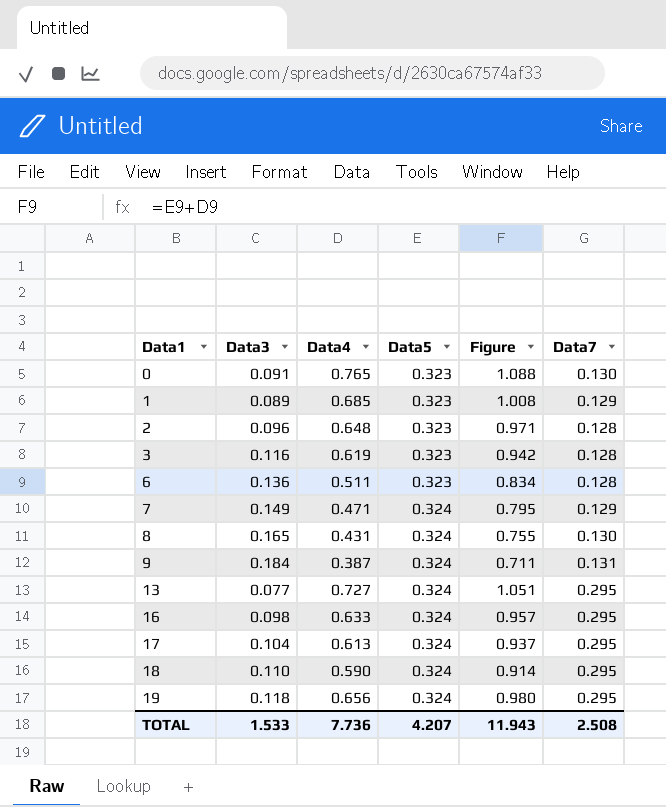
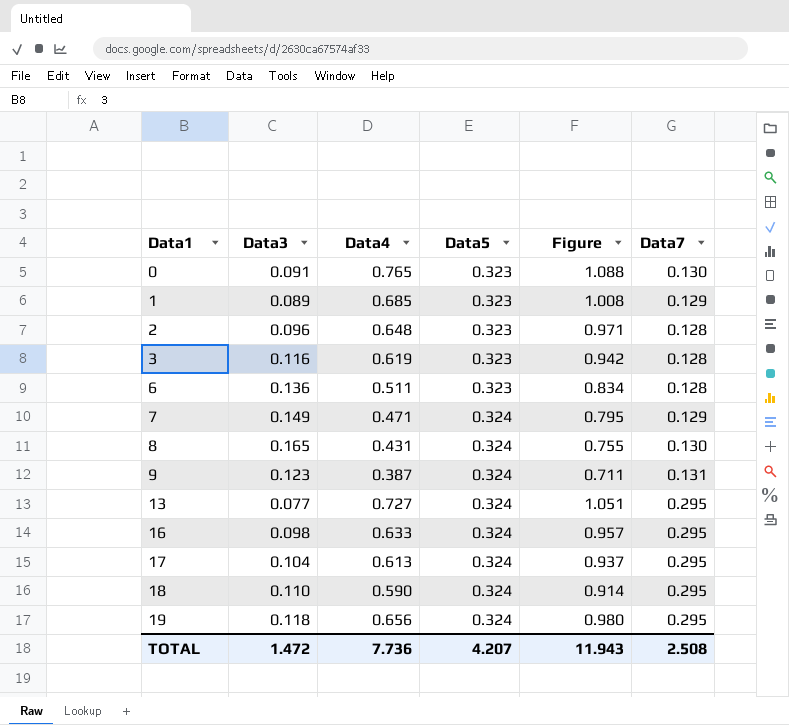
9 | Data3: 0.184 -> 0.123
TOTAL | Data3: 1.533 -> 1.472

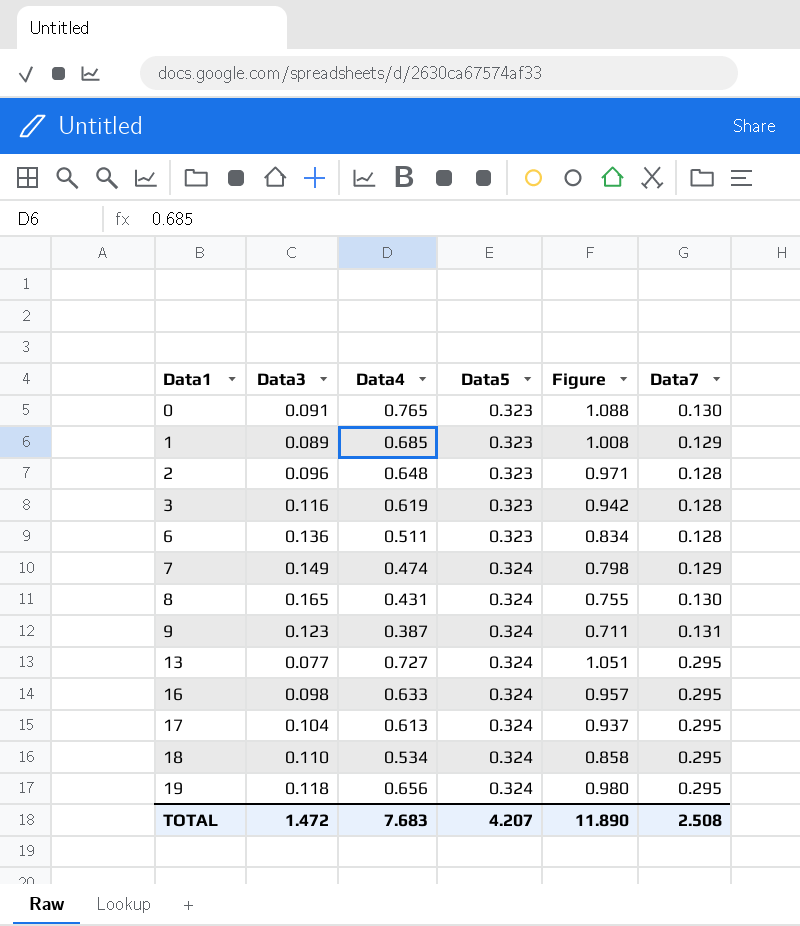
7 | Data4: 0.471 -> 0.474
7 | Figure: 0.795 -> 0.798
18 | Data4: 0.590 -> 0.534
18 | Figure: 0.914 -> 0.858
TOTAL | Data4: 7.736 -> 7.683
TOTAL | Figure: 11.943 -> 11.890

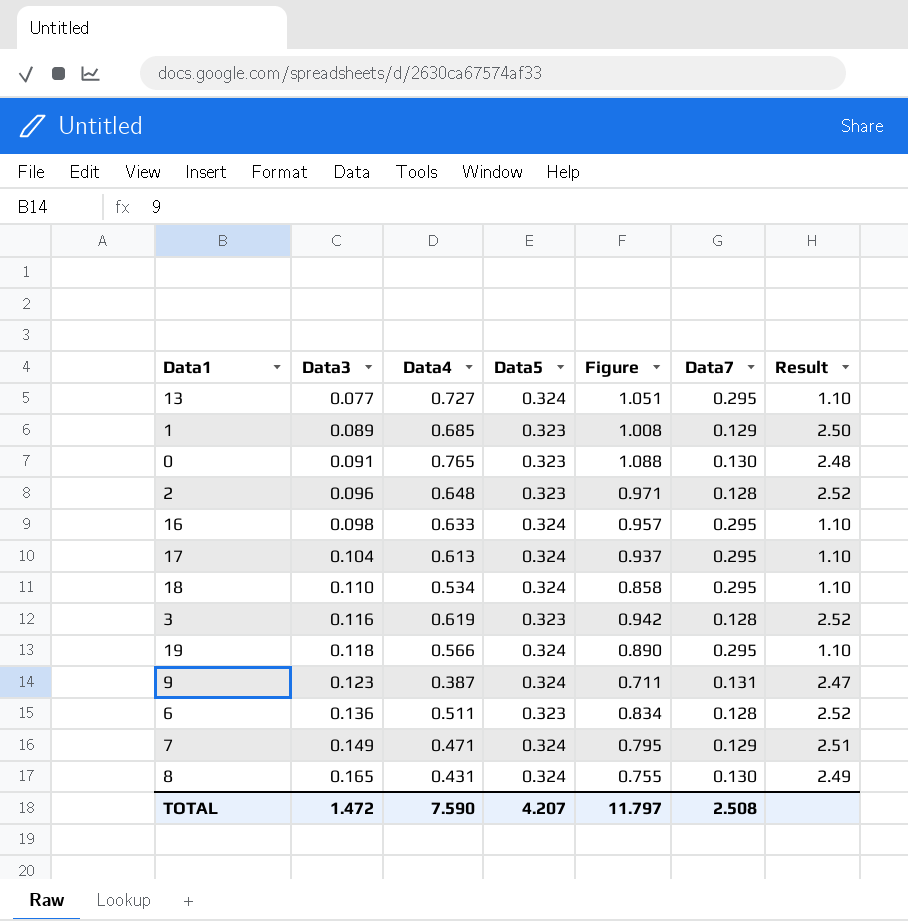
row order: Data1 ascending -> Data3 ascending
column Result | formula: none -> [Data5] / [Data7]
19 | Data4: 0.656 -> 0.566
19 | Figure: 0.980 -> 0.890
7 | Data4: 0.474 -> 0.471
7 | Figure: 0.798 -> 0.795
TOTAL | Data4: 7.683 -> 7.590
TOTAL | Figure: 11.890 -> 11.797

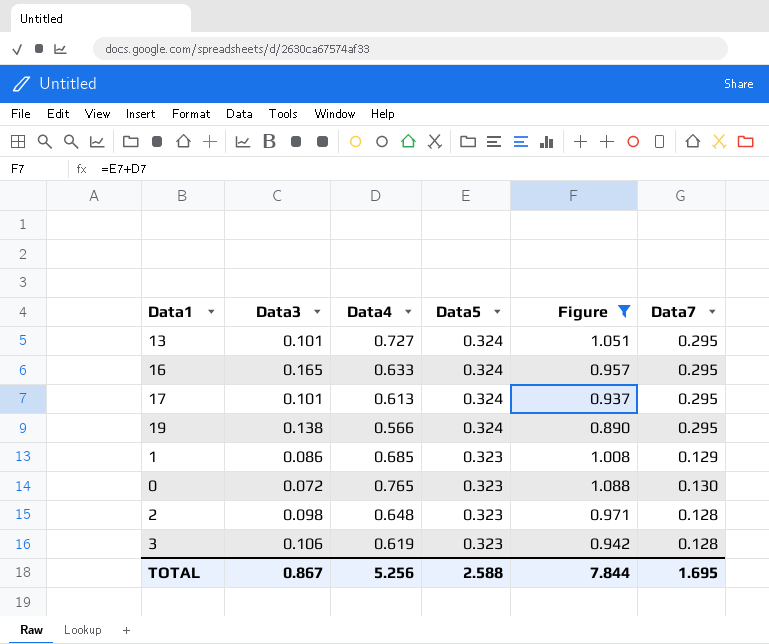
filter: none -> Figure >= 0.890
row order: Data3 ascending -> Data5 descending
column Result | formula: [Data5] / [Data7] -> none
13 | Data3: 0.077 -> 0.101
16 | Data3: 0.098 -> 0.165
17 | Data3: 0.104 -> 0.101
19 | Data3: 0.118 -> 0.138
1 | Data3: 0.089 -> 0.086
0 | Data3: 0.091 -> 0.072
2 | Data3: 0.096 -> 0.098
3 | Data3: 0.116 -> 0.106
TOTAL | Data3: 1.472 -> 0.867
TOTAL | Data4: 7.590 -> 5.256
TOTAL | Data5: 4.207 -> 2.588
TOTAL | Figure: 11.797 -> 7.844
TOTAL | Data7: 2.508 -> 1.695

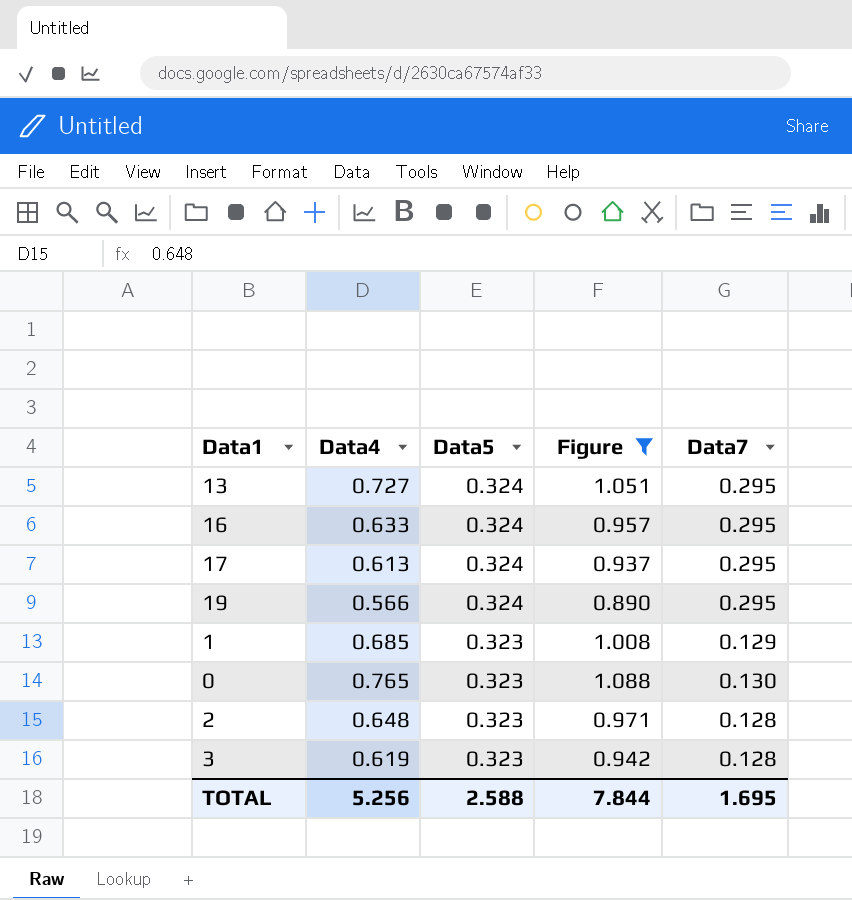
column Data3 | position: 2 -> none

